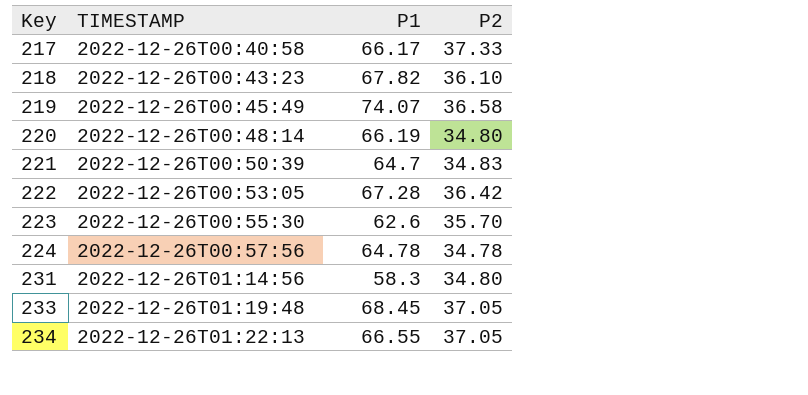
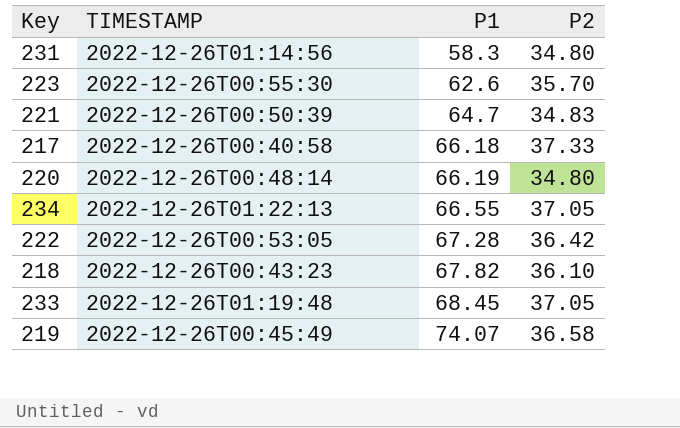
row order: Key ascending -> P1 ascending
row 224: 2022-12-26T00:57:56 | 64.78 | 34.78 -> none
217 | P1: 66.17 -> 66.18

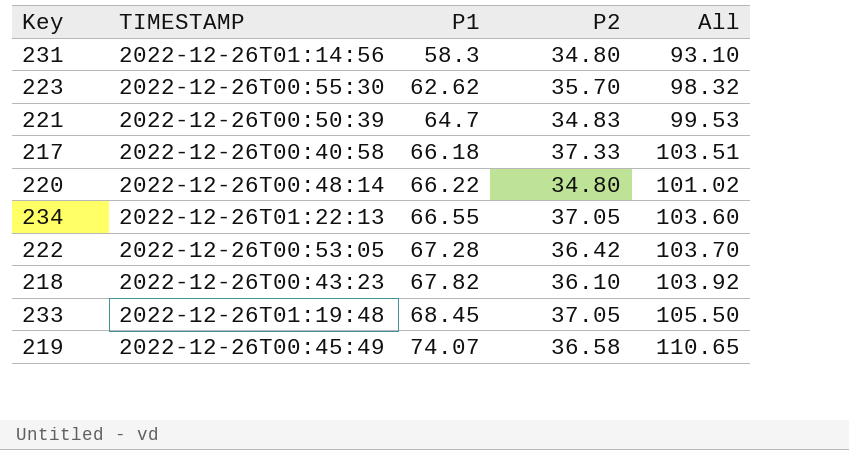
column All | formula: none -> [P1] + [P2]
223 | P1: 62.6 -> 62.62
220 | P1: 66.19 -> 66.22

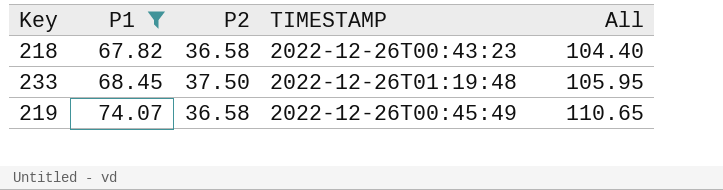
filter: none -> P1 >= 67.82
column TIMESTAMP | position: 2 -> 4
218 | P2: 36.10 -> 36.58
218 | All: 103.92 -> 104.40
233 | P2: 37.05 -> 37.50
233 | All: 105.50 -> 105.95

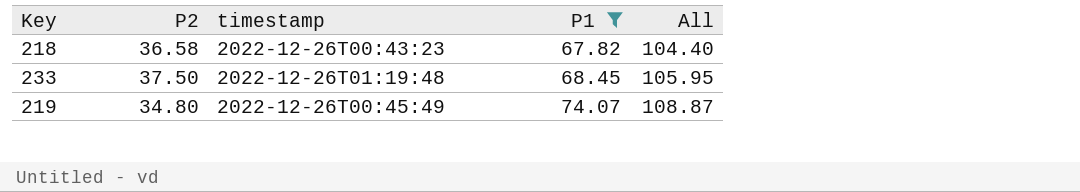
column name: TIMESTAMP -> timestamp
column P1 | position: 2 -> 4
219 | P2: 36.58 -> 34.80
219 | All: 110.65 -> 108.87

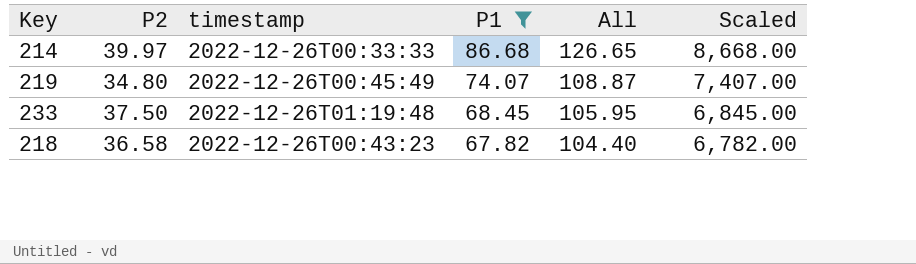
row order: P1 ascending -> P1 descending
column Scaled | formula: none -> [P1] * 100
row 214: none -> 39.97 | 2022-12-26T00:33:33 | 86.68 | 126.65 | 8,668.00

